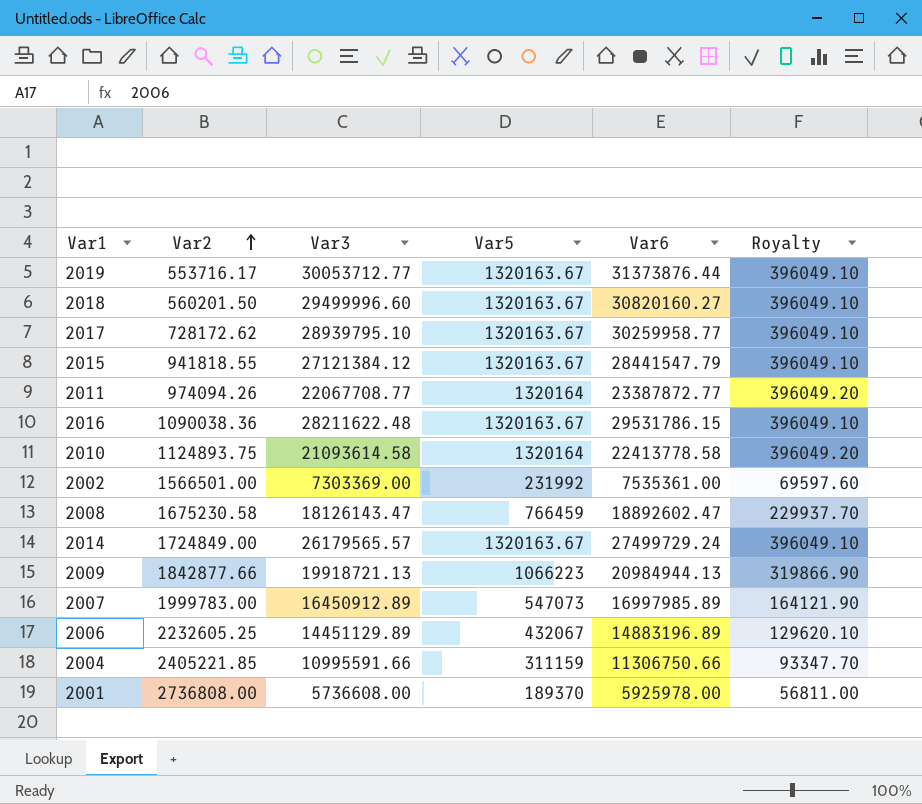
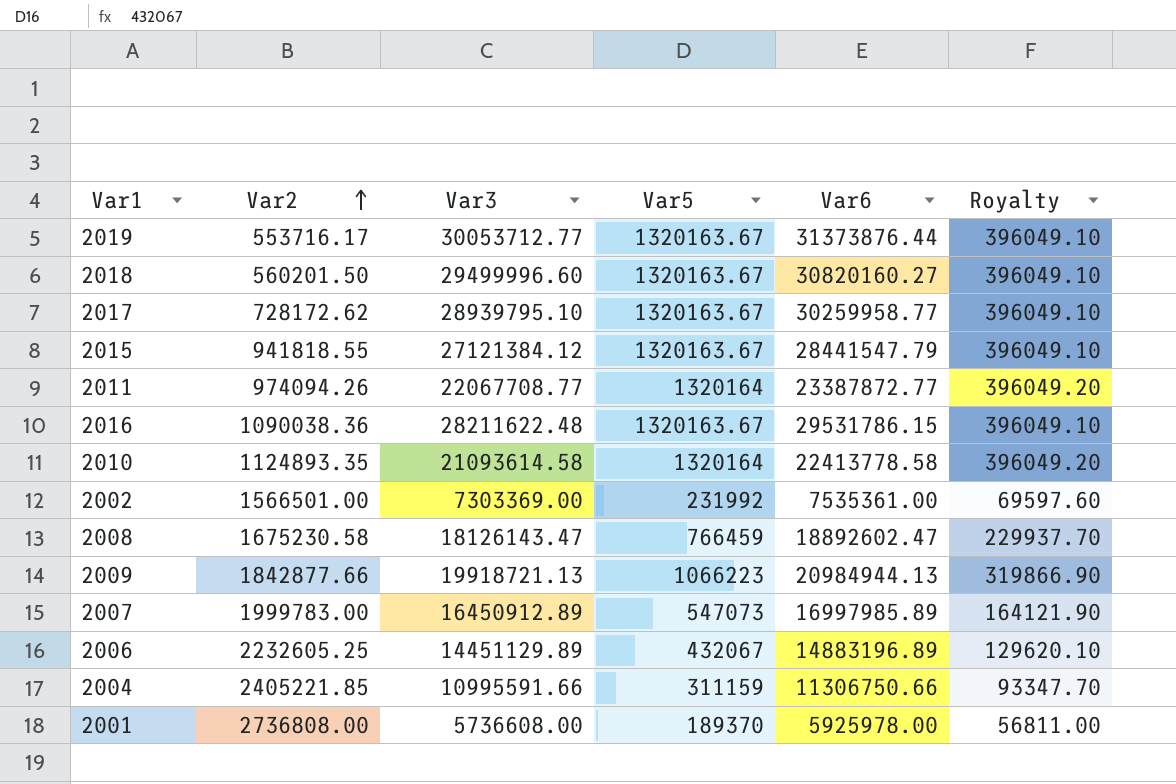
row 2014: 1724849.00 | 26179565.57 | 1320163.67 | 27499729.24 | 396049.10 -> none
2010 | Var2: 1124893.75 -> 1124893.35

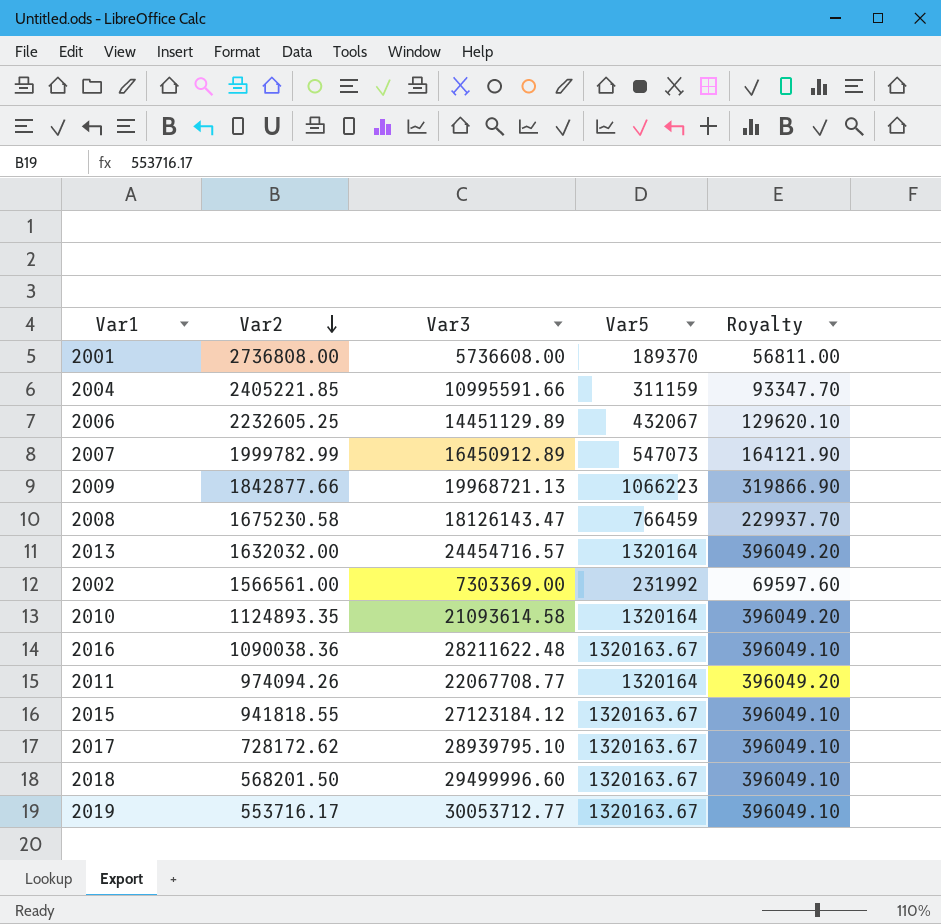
row order: Var2 ascending -> Var2 descending
column Var6 | formula: [Var3] + [Var5] -> none
2007 | Var2: 1999783.00 -> 1999782.99
2009 | Var3: 19918721.13 -> 19968721.13
row 2013: none -> 1632032.00 | 24454716.57 | 1320164 | 396049.20
2002 | Var2: 1566501.00 -> 1566561.00
2015 | Var3: 27121384.12 -> 27123184.12
2018 | Var2: 560201.50 -> 568201.50

